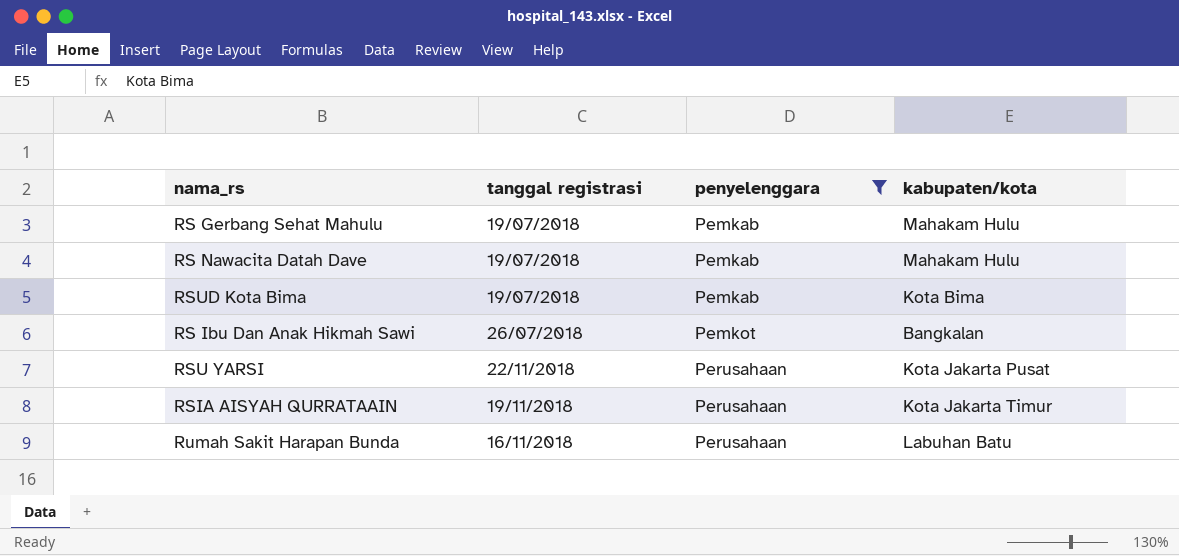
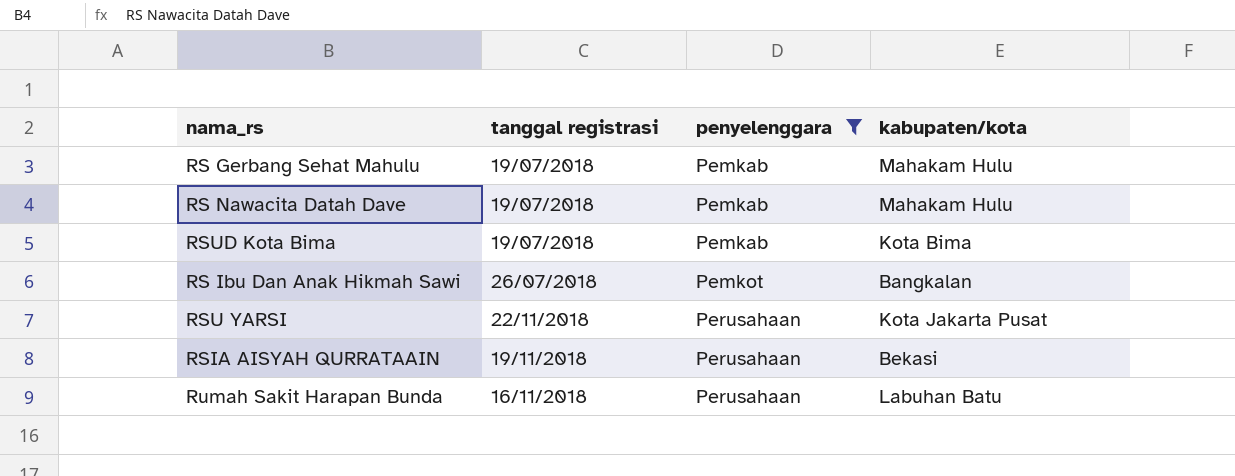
RSIA AISYAH QURRATAAIN | kabupaten/kota: Kota Jakarta Timur -> Bekasi

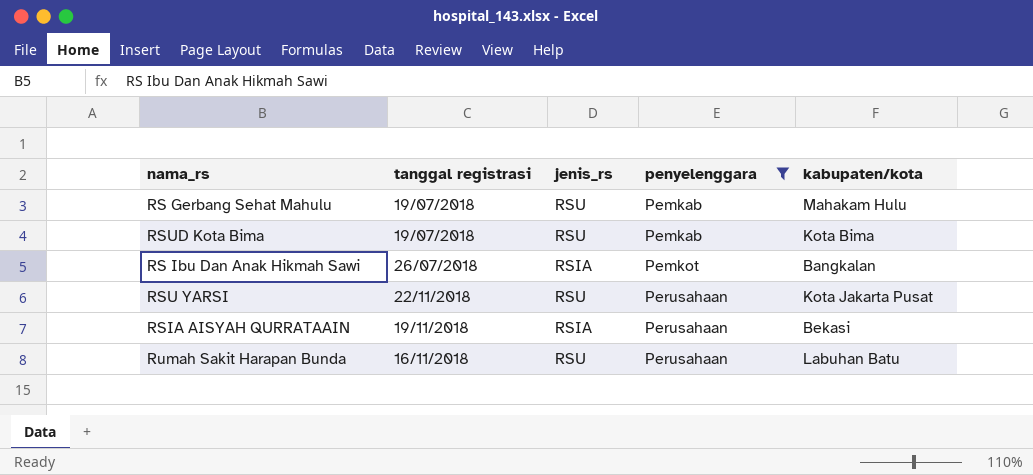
column jenis_rs | position: none -> 3
row RS Nawacita Datah Dave: 19/07/2018 | Pemkab | Mahakam Hulu -> none

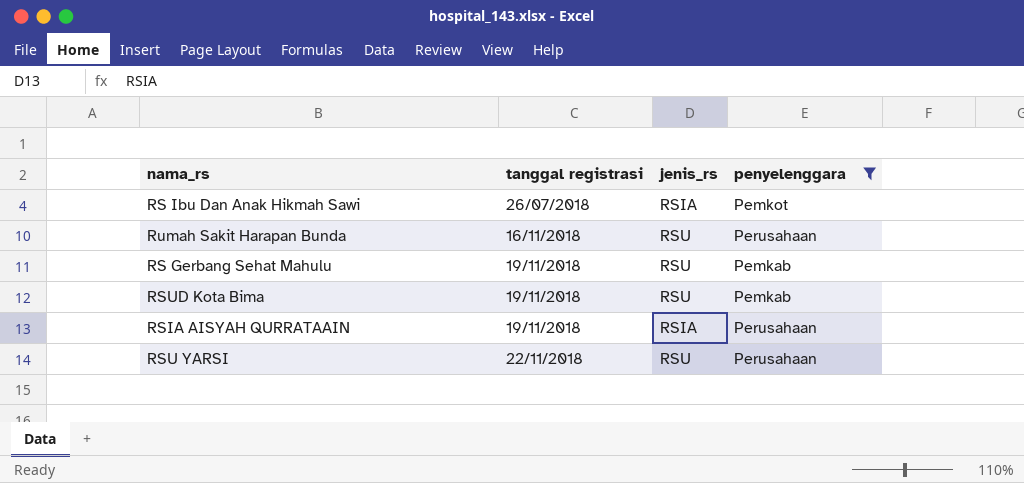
row order: penyelenggara ascending -> tanggal registrasi ascending
column kabupaten/kota | position: 5 -> none
RS Gerbang Sehat Mahulu | tanggal registrasi: 19/07/2018 -> 19/11/2018
RSUD Kota Bima | tanggal registrasi: 19/07/2018 -> 19/11/2018

